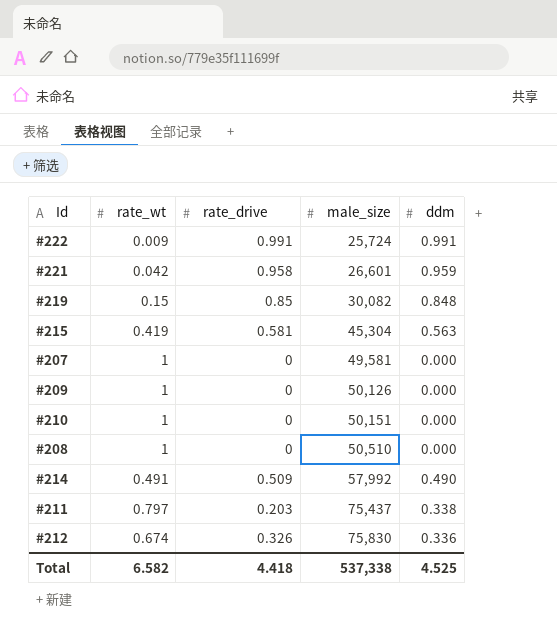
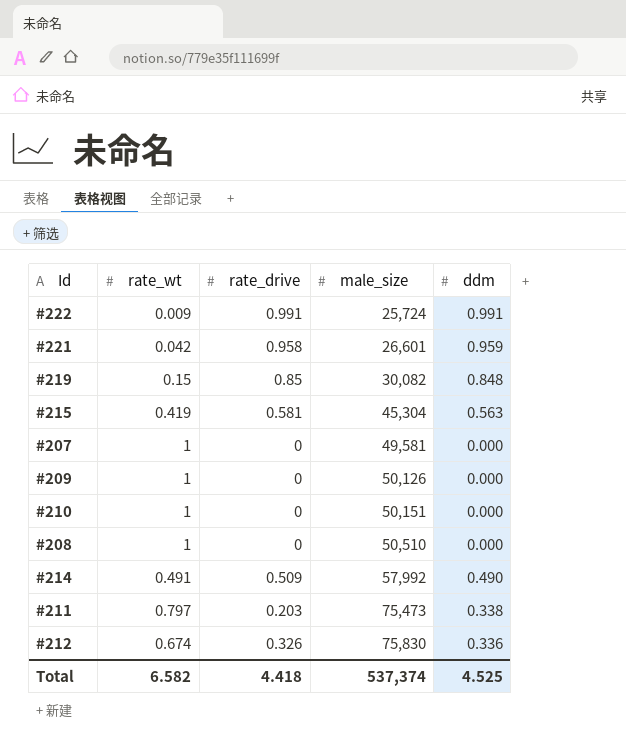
#211 | male_size: 75,437 -> 75,473
Total | male_size: 537,338 -> 537,374

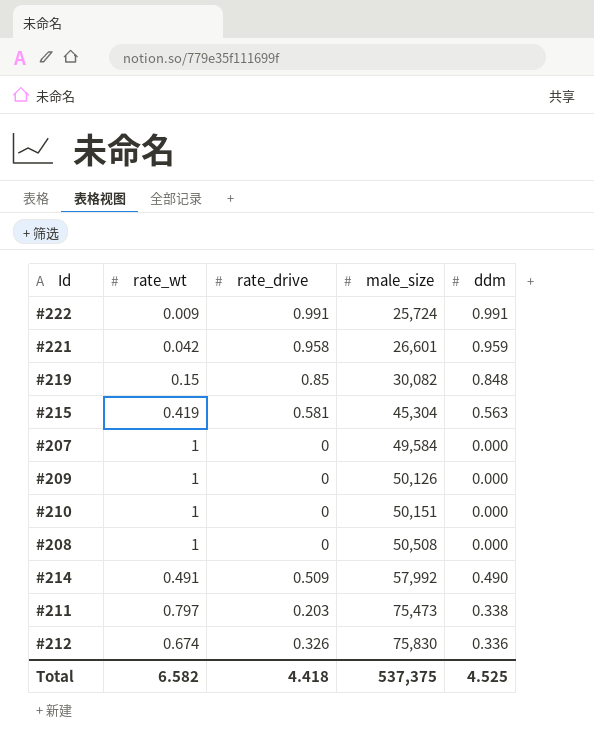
#207 | male_size: 49,581 -> 49,584
#208 | male_size: 50,510 -> 50,508
Total | male_size: 537,374 -> 537,375

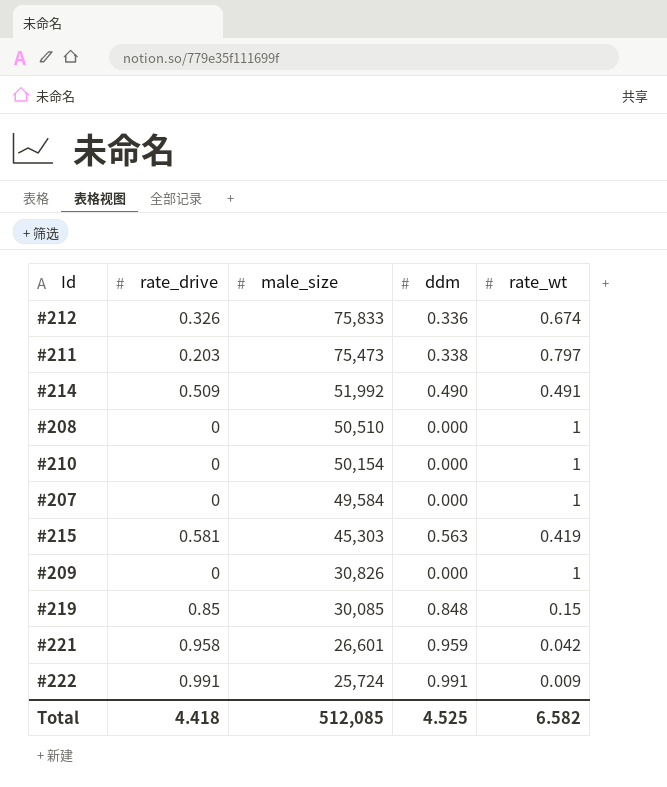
row order: male_size ascending -> male_size descending
column rate_wt | position: 2 -> 5
#212 | male_size: 75,830 -> 75,833
#214 | male_size: 57,992 -> 51,992
#208 | male_size: 50,508 -> 50,510
#210 | male_size: 50,151 -> 50,154
#215 | male_size: 45,304 -> 45,303
#209 | male_size: 50,126 -> 30,826
#219 | male_size: 30,082 -> 30,085
Total | male_size: 537,375 -> 512,085

